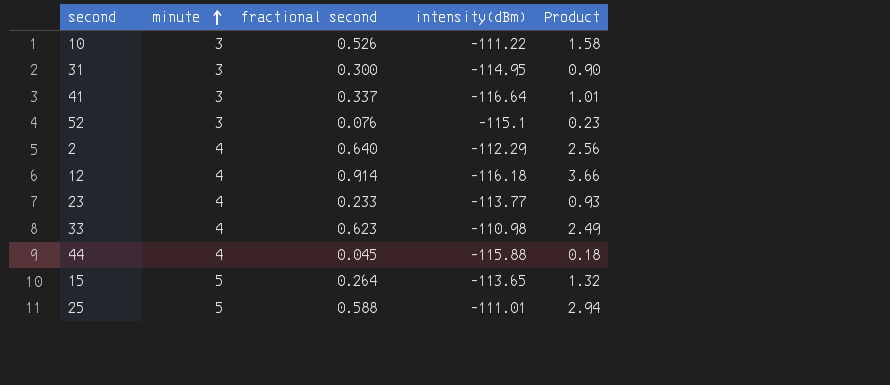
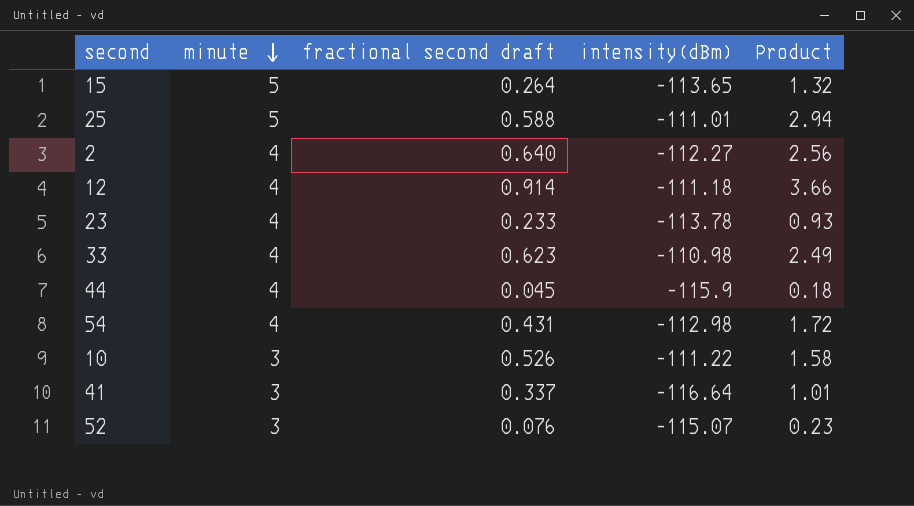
row order: minute ascending -> minute descending
column name: fractional second -> fractional second draft
row 31: 3 | 0.300 | -114.95 | 0.90 -> none
2 | intensity(dBm): -112.29 -> -112.27
12 | intensity(dBm): -116.18 -> -111.18
23 | intensity(dBm): -113.77 -> -113.78
44 | intensity(dBm): -115.88 -> -115.9
row 54: none -> 4 | 0.431 | -112.98 | 1.72
52 | intensity(dBm): -115.1 -> -115.07

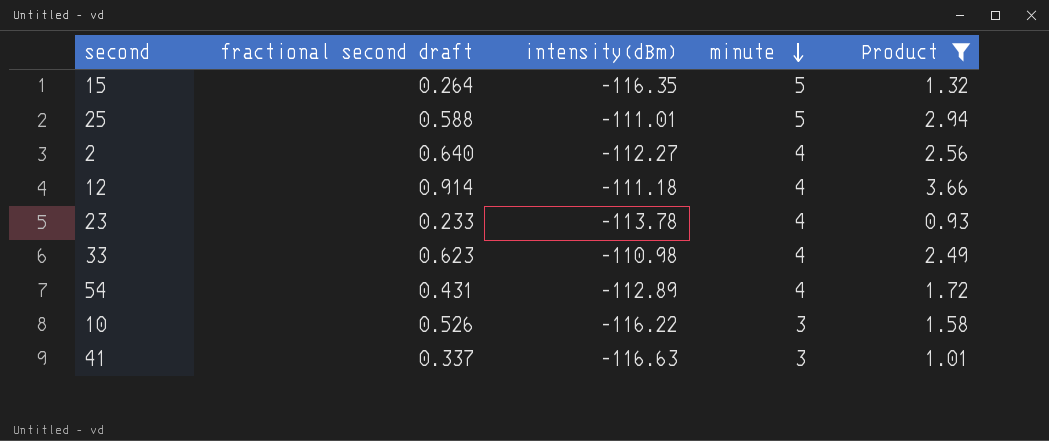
filter: none -> Product >= 0.93
column minute | position: 2 -> 4
15 | intensity(dBm): -113.65 -> -116.35
54 | intensity(dBm): -112.98 -> -112.89
10 | intensity(dBm): -111.22 -> -116.22
41 | intensity(dBm): -116.64 -> -116.63

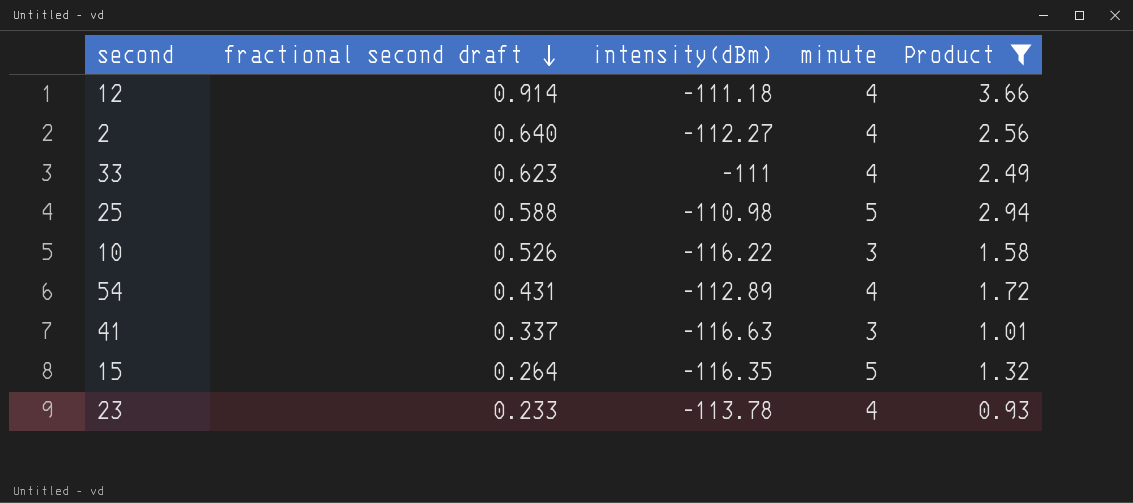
row order: minute descending -> fractional second draft descending
33 | intensity(dBm): -110.98 -> -111
25 | intensity(dBm): -111.01 -> -110.98

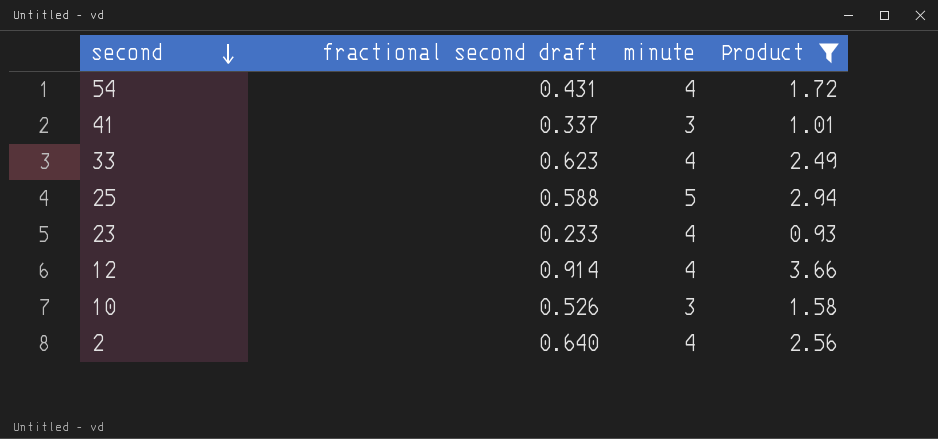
row order: fractional second draft descending -> second descending
column intensity(dBm) | position: 3 -> none
row 15: 0.264 | -116.35 | 5 | 1.32 -> none

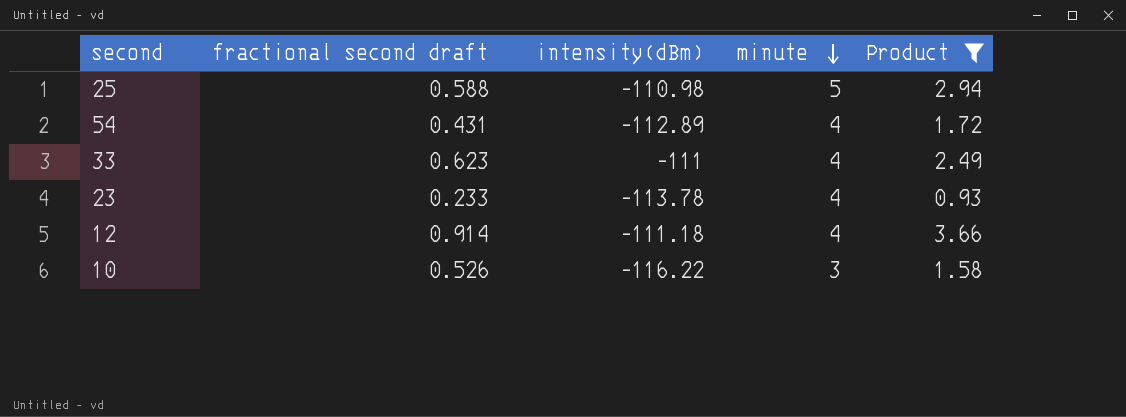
row order: second descending -> minute descending
column intensity(dBm) | position: none -> 3
row 41: 0.337 | 3 | 1.01 -> none
row 2: 0.640 | 4 | 2.56 -> none

